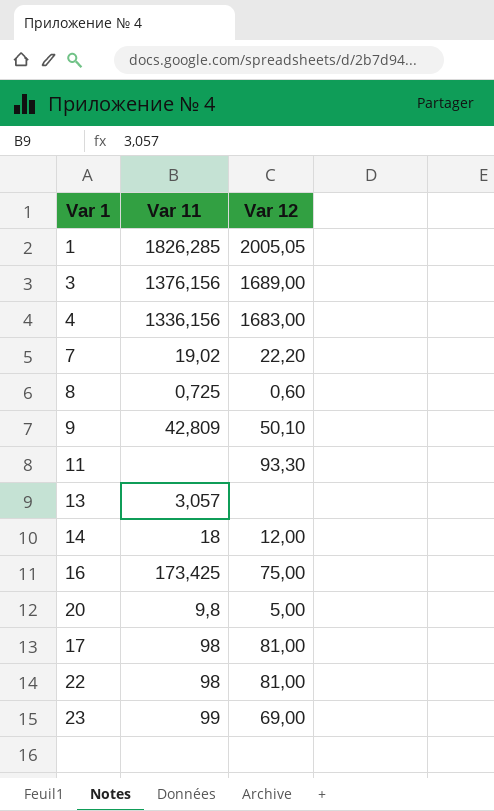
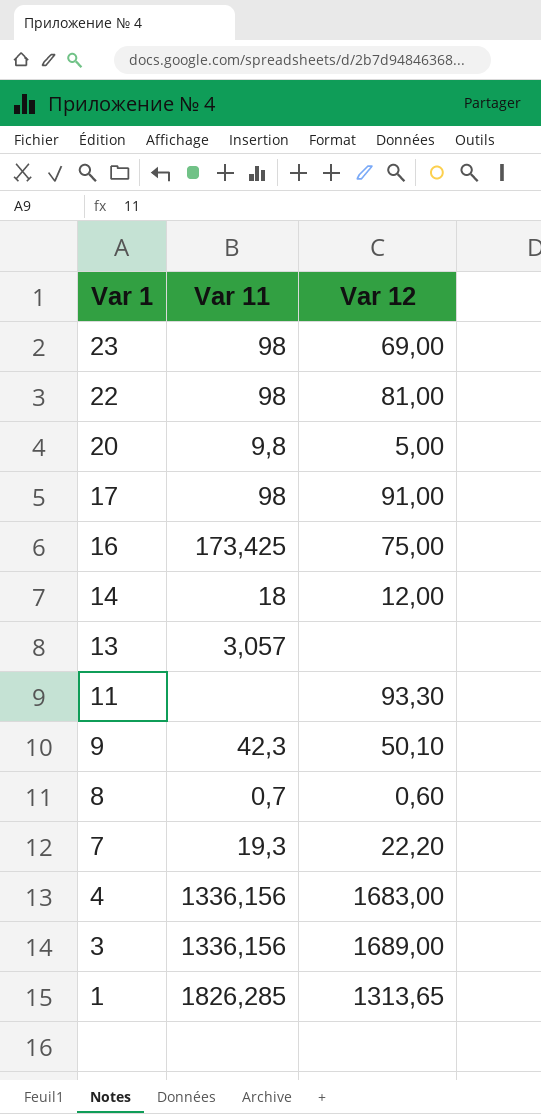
row order: none -> Var 1 descending
23 | Var 11: 99 -> 98
17 | Var 12: 81,00 -> 91,00
9 | Var 11: 42,809 -> 42,3
8 | Var 11: 0,725 -> 0,7
7 | Var 11: 19,02 -> 19,3
3 | Var 11: 1376,156 -> 1336,156
1 | Var 12: 2005,05 -> 1313,65

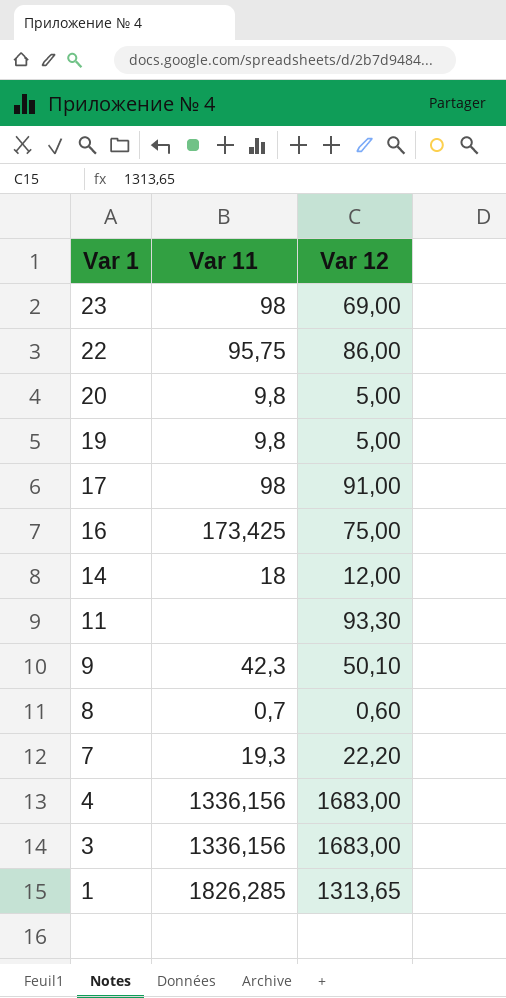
row 13: 3,057 | none -> none
22 | Var 11: 98 -> 95,75
22 | Var 12: 81,00 -> 86,00
row 19: none -> 9,8 | 5,00
3 | Var 12: 1689,00 -> 1683,00

